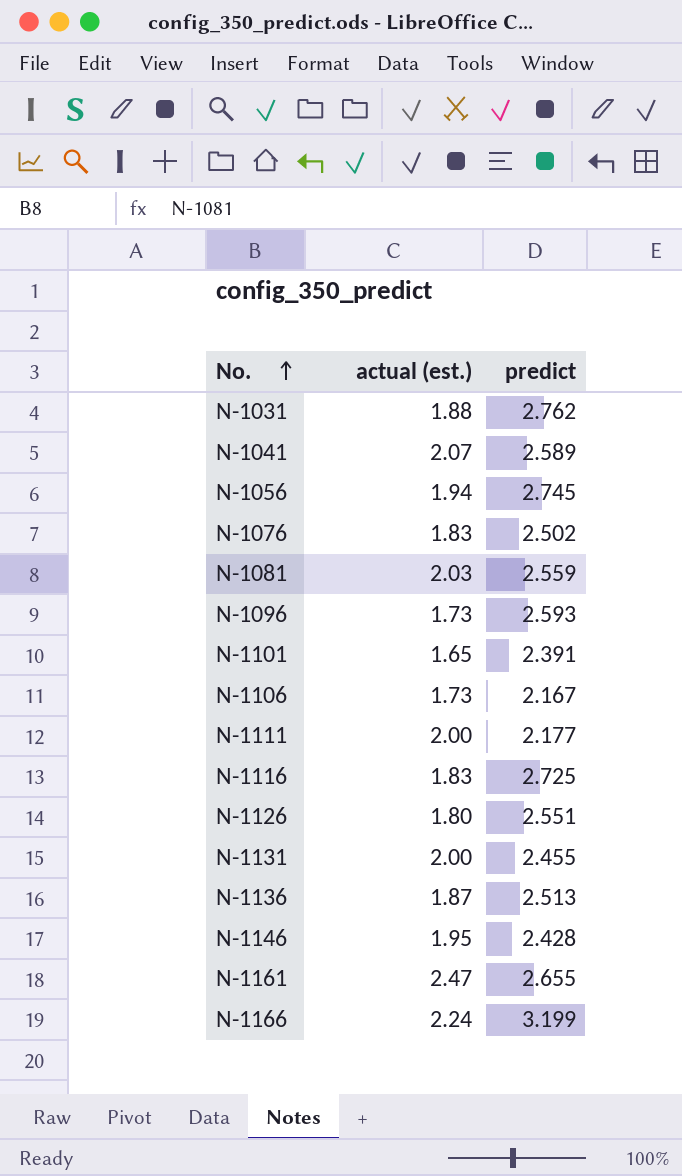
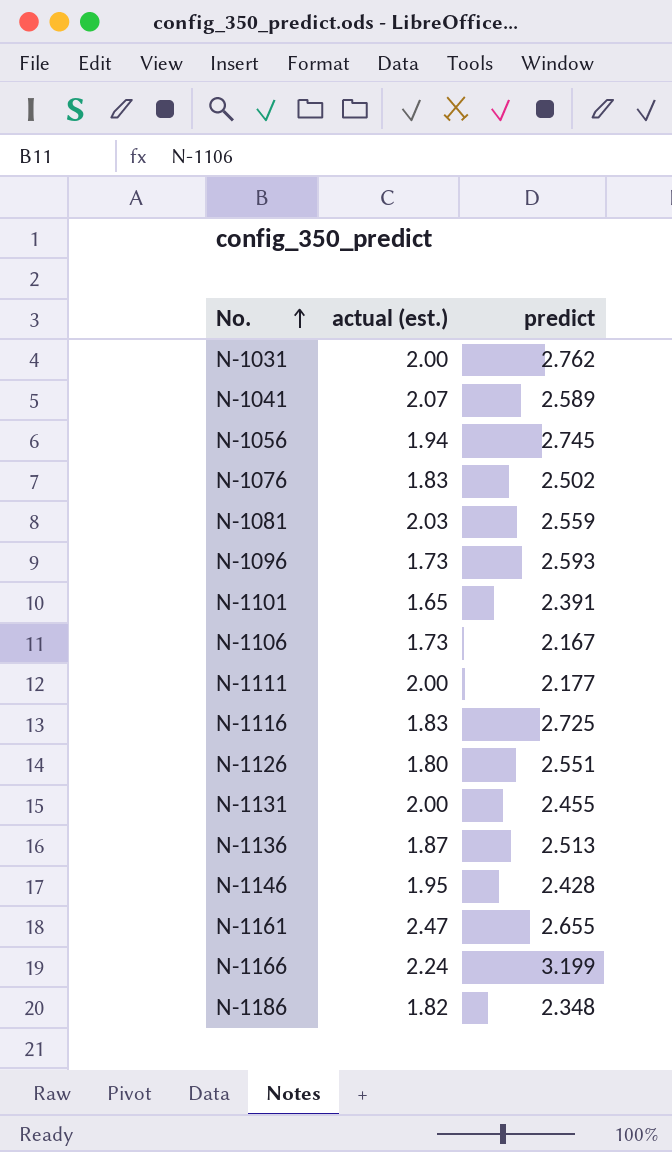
N-1031 | actual (est.): 1.88 -> 2.00
row N-1186: none -> 1.82 | 2.348

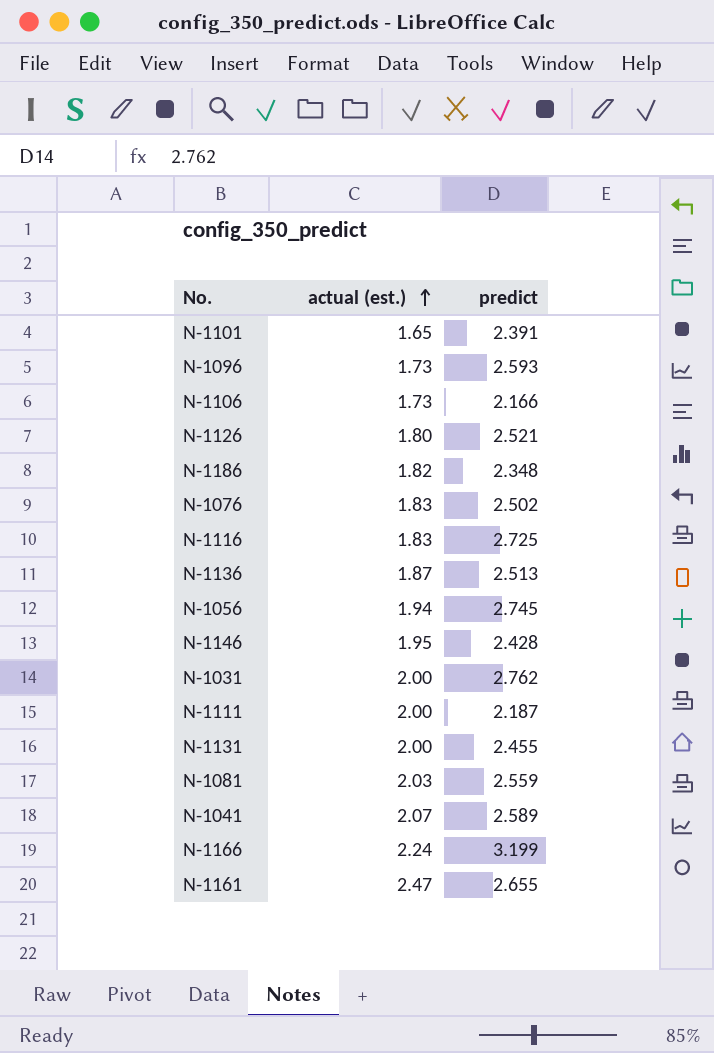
row order: No. ascending -> actual (est.) ascending
N-1106 | predict: 2.167 -> 2.166
N-1126 | predict: 2.551 -> 2.521
N-1111 | predict: 2.177 -> 2.187

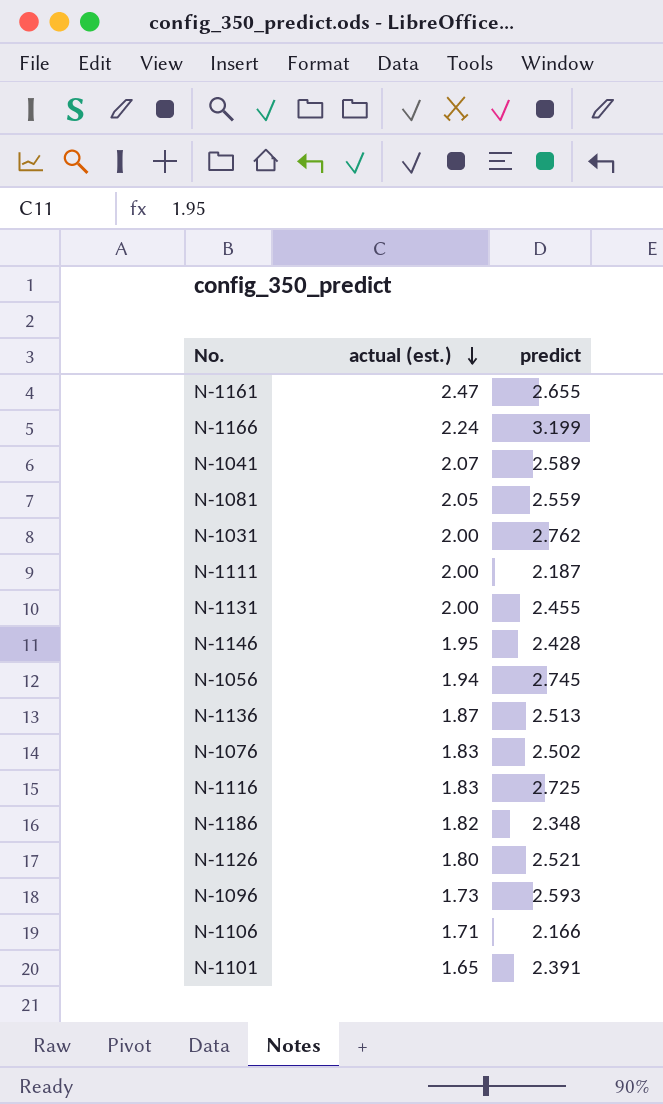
row order: actual (est.) ascending -> actual (est.) descending
N-1081 | actual (est.): 2.03 -> 2.05
N-1106 | actual (est.): 1.73 -> 1.71

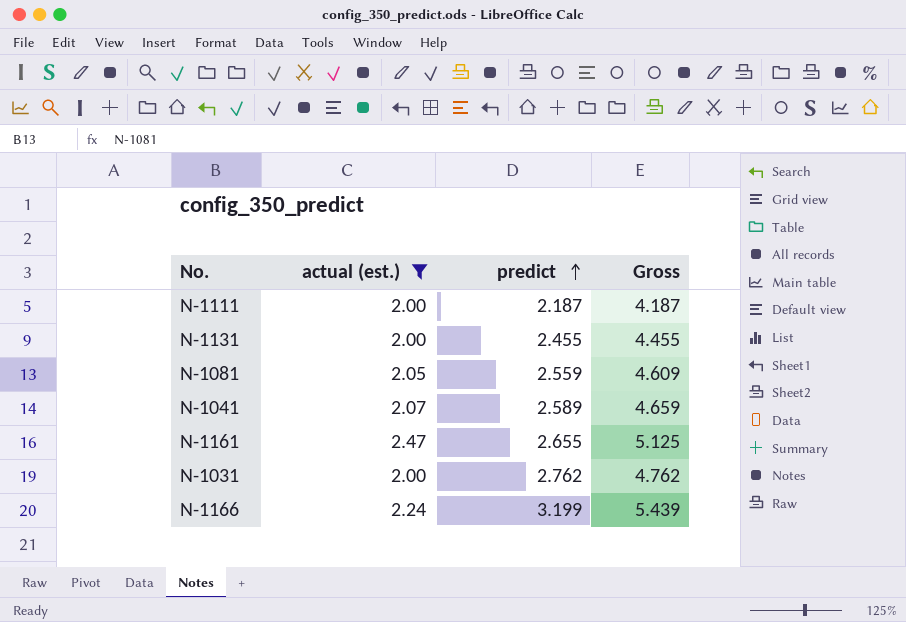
filter: none -> actual (est.) >= 2.00
row order: actual (est.) descending -> predict ascending
column Gross | formula: none -> [actual (est.)] + [predict]

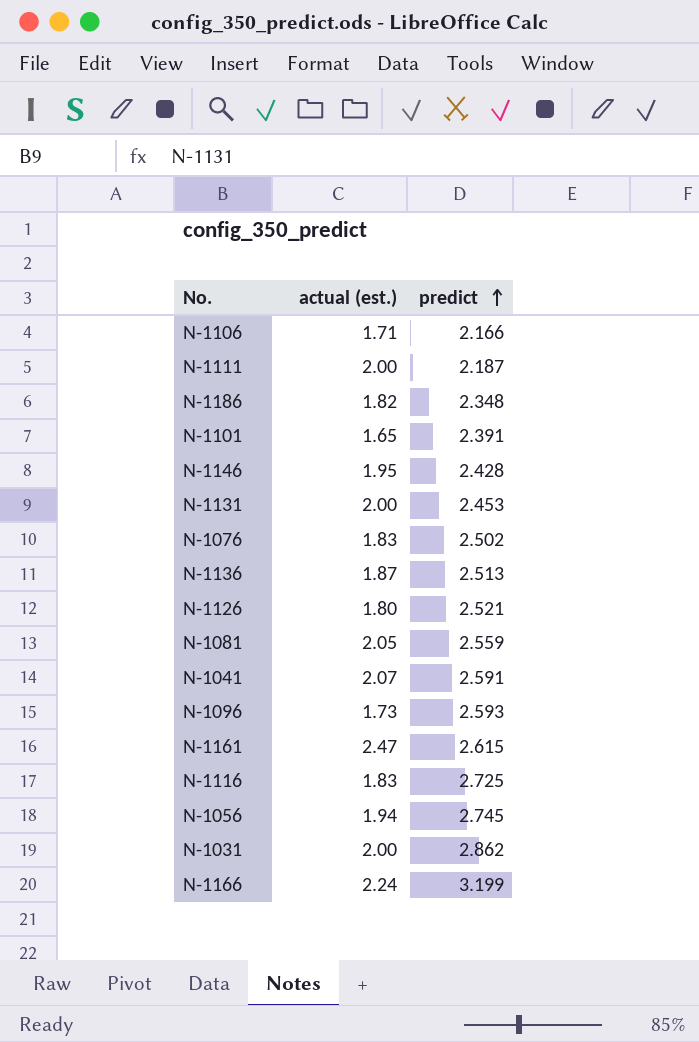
filter: actual (est.) >= 2.00 -> none
column Gross | formula: [actual (est.)] + [predict] -> none
N-1131 | predict: 2.455 -> 2.453
N-1041 | predict: 2.589 -> 2.591
N-1161 | predict: 2.655 -> 2.615
N-1031 | predict: 2.762 -> 2.862

